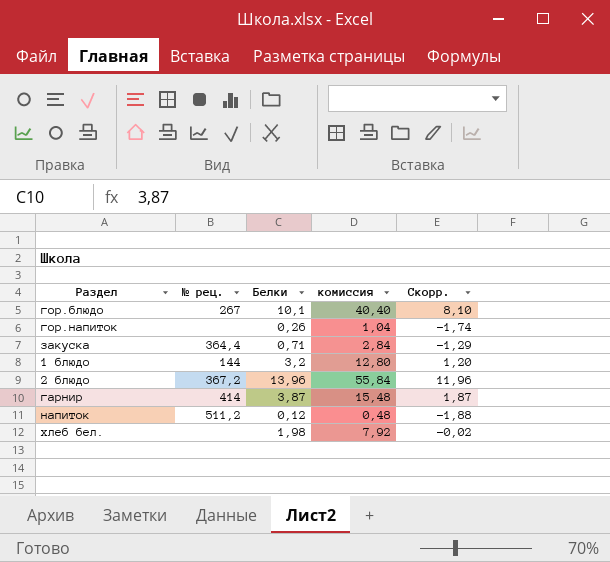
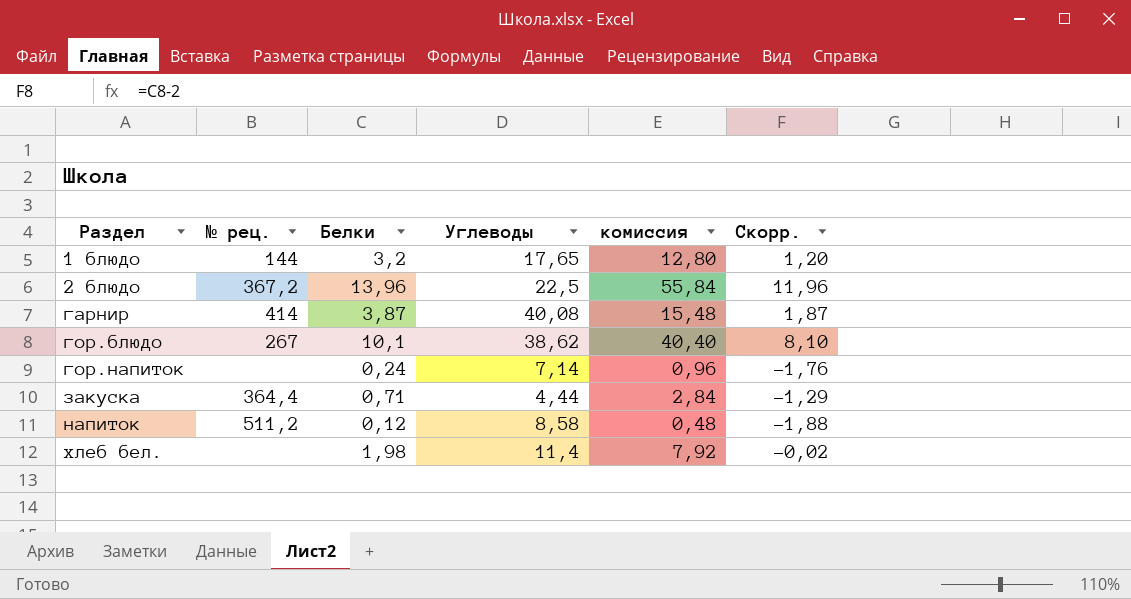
row order: none -> Раздел ascending
column Углеводы | position: none -> 4
гор.напиток | Белки: 0,26 -> 0,24
гор.напиток | комиссия: 1,04 -> 0,96
гор.напиток | Скорр.: -1,74 -> -1,76

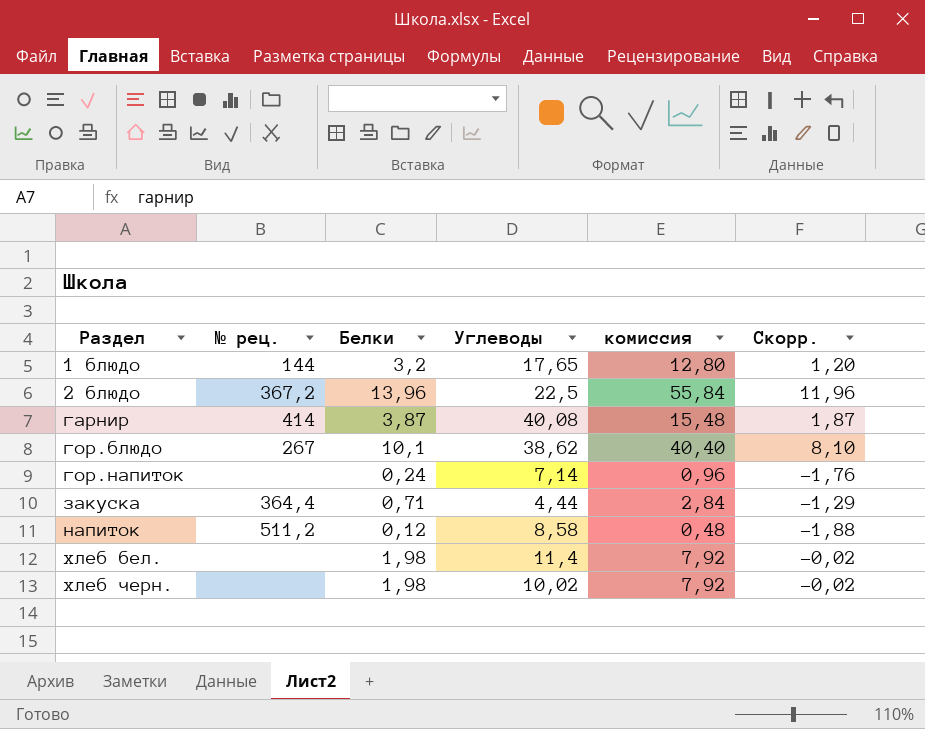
row хлеб черн.: none -> none | 1,98 | 10,02 | 7,92 | -0,02

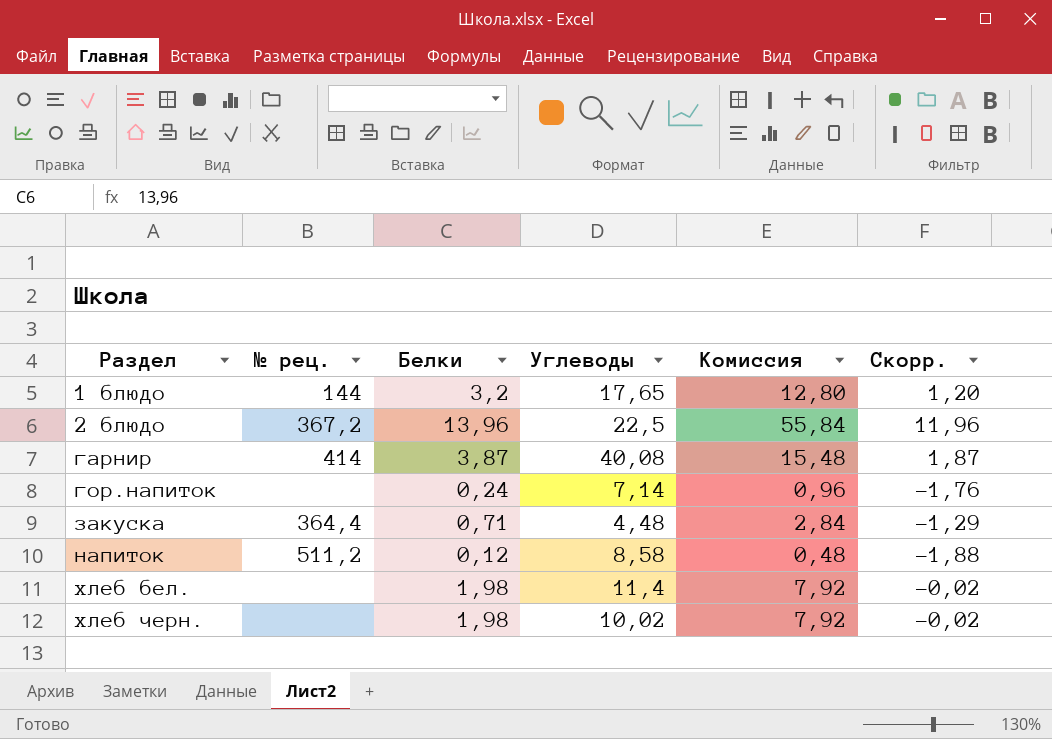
column name: комиссия -> Комиссия
row гор.блюдо: 267 | 10,1 | 38,62 | 40,40 | 8,10 -> none
закуска | Углеводы: 4,44 -> 4,48

